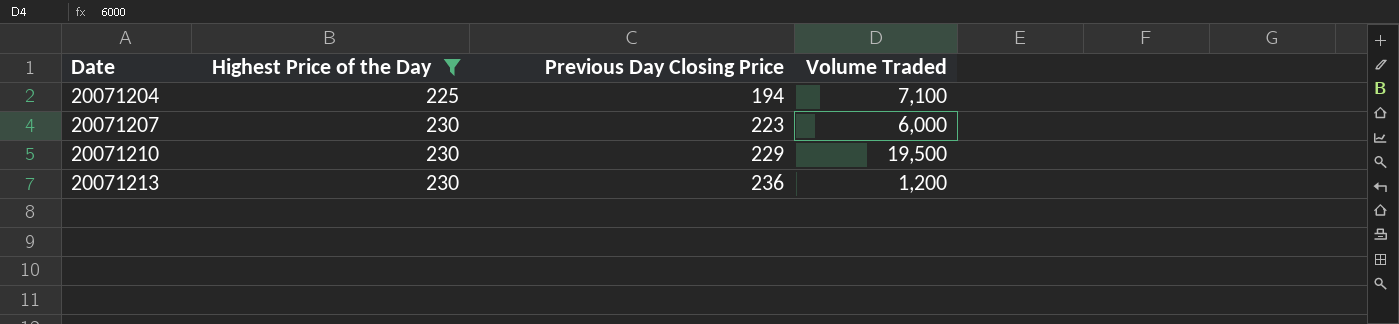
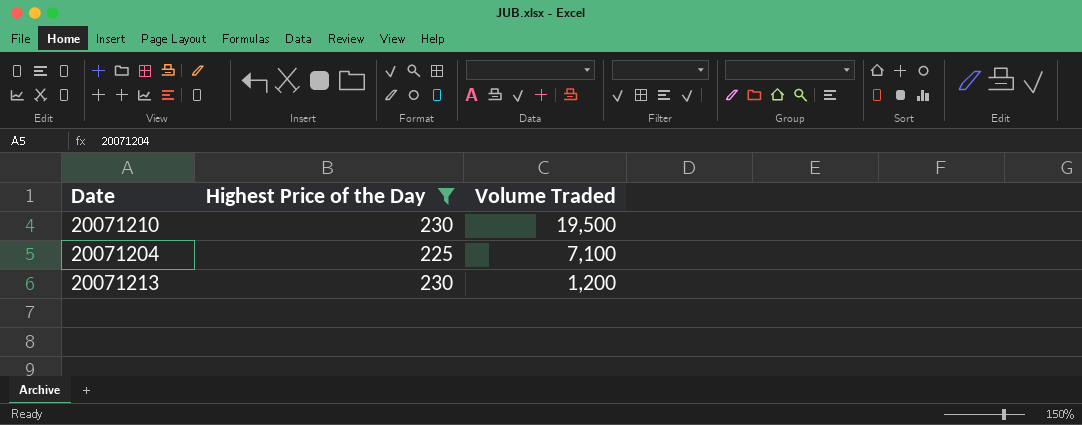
row order: Date ascending -> Volume Traded descending
column Previous Day Closing Price | position: 3 -> none
row 20071207: 230 | 223 | 6,000 -> none

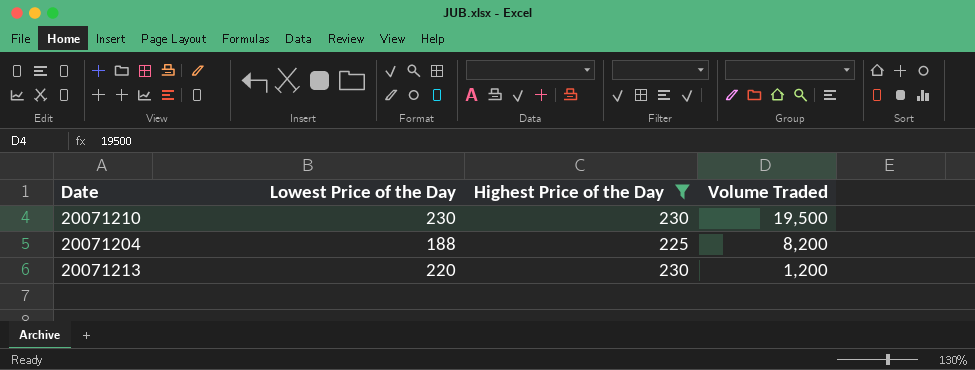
column Lowest Price of the Day | position: none -> 2
20071204 | Volume Traded: 7,100 -> 8,200

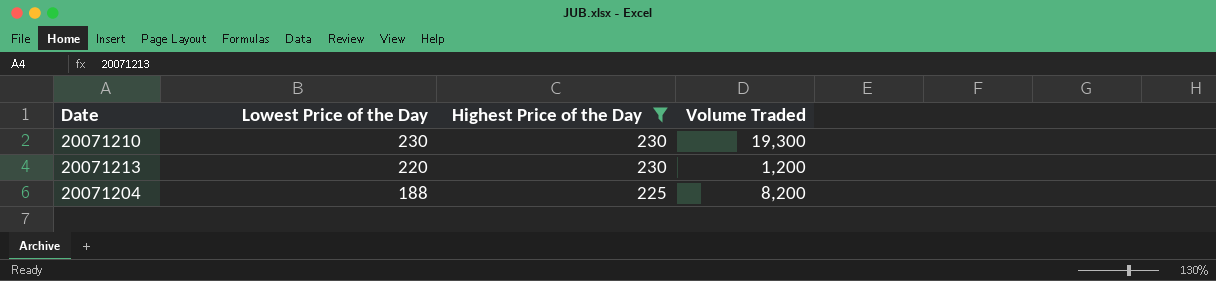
row order: Volume Traded descending -> Lowest Price of the Day descending
20071210 | Volume Traded: 19,500 -> 19,300

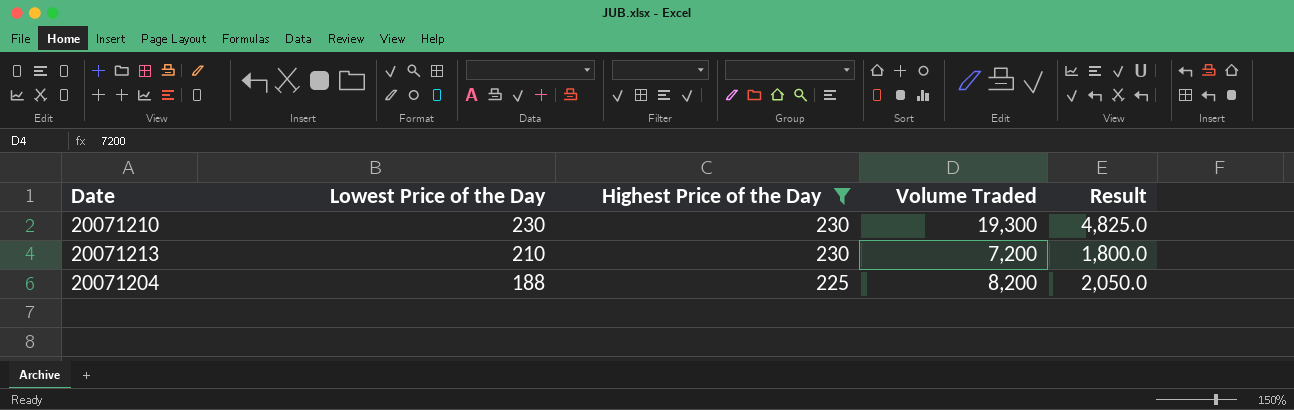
column Result | formula: none -> [Volume Traded] * 0.25
20071213 | Lowest Price of the Day: 220 -> 210
20071213 | Volume Traded: 1,200 -> 7,200

